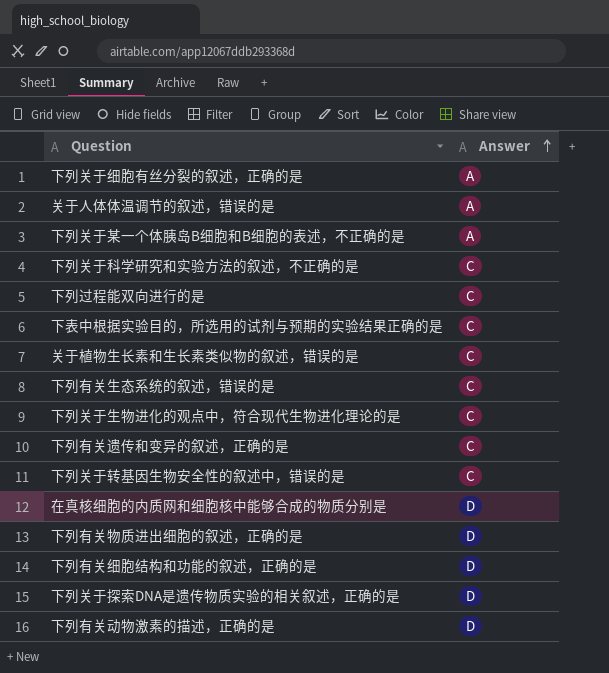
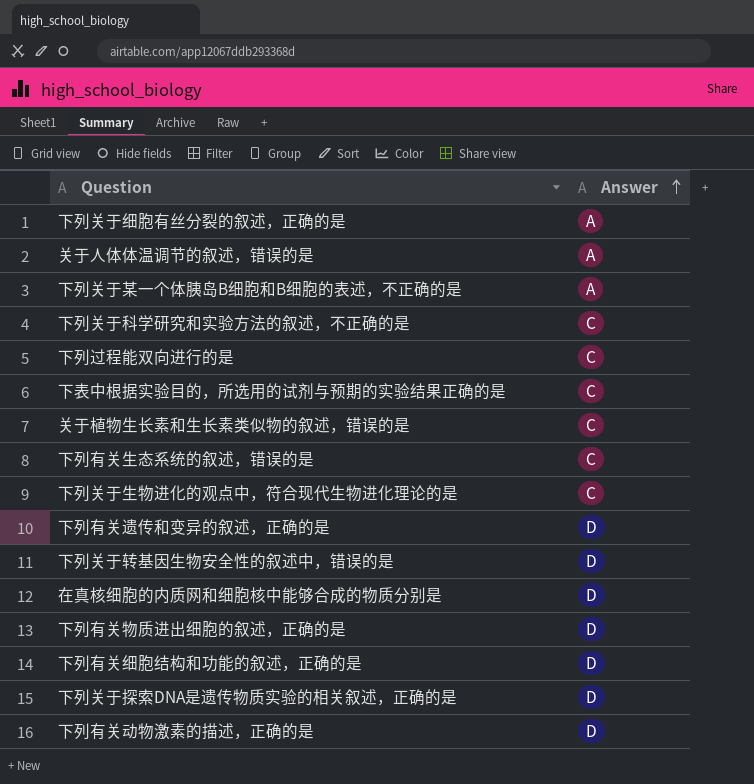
下列有关遗传和变异的叙述，正确的是 | Answer: C -> D
下列关于转基因生物安全性的叙述中，错误的是 | Answer: C -> D

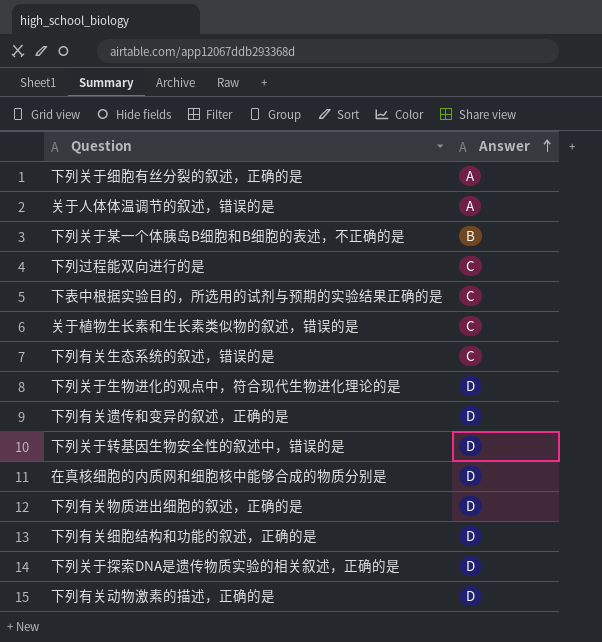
row 下列关于科学研究和实验方法的叙述，不正确的是: C -> none
下列关于某一个体胰岛B细胞和B细胞的表述，不正确的是 | Answer: A -> B
下列关于生物进化的观点中，符合现代生物进化理论的是 | Answer: C -> D

